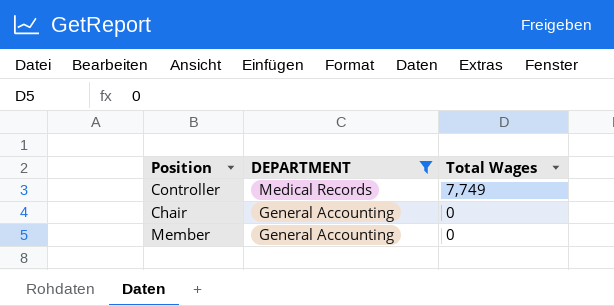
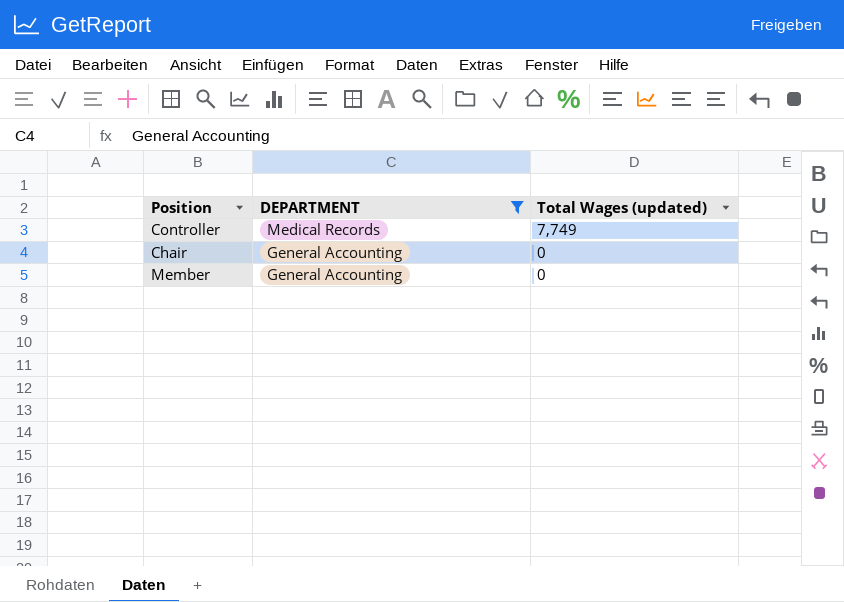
column name: Total Wages -> Total Wages (updated)

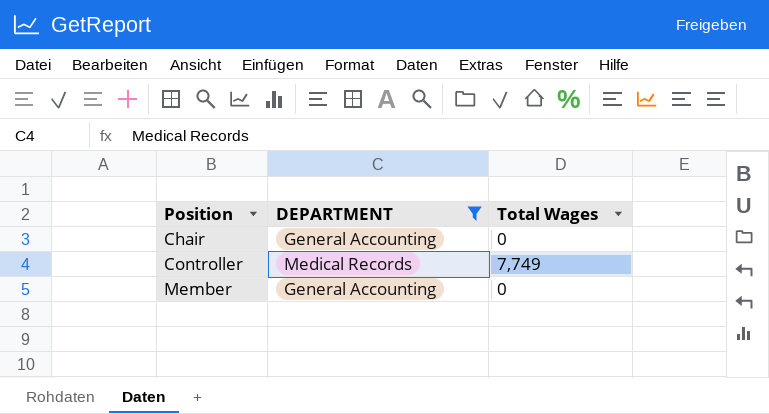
row order: DEPARTMENT descending -> Position ascending
column name: Total Wages (updated) -> Total Wages

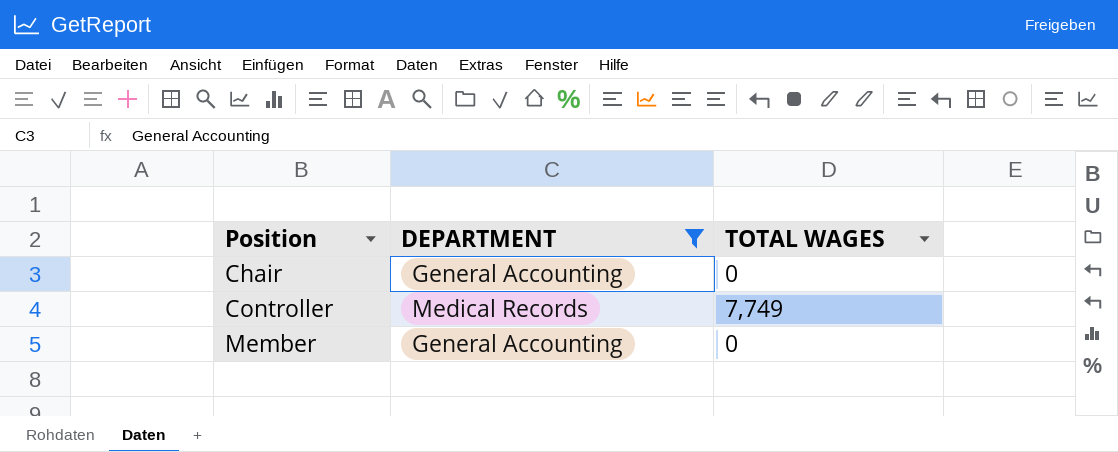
column name: Total Wages -> TOTAL WAGES

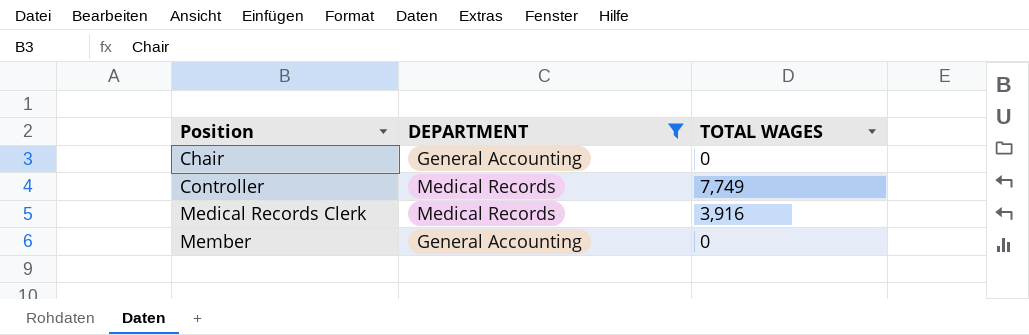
row Medical Records Clerk: none -> Medical Records | 3,916

